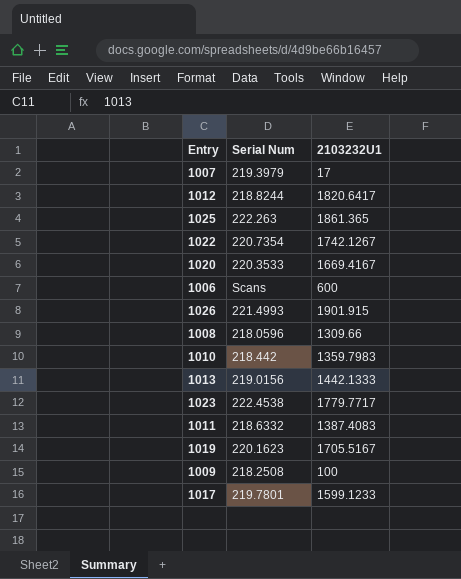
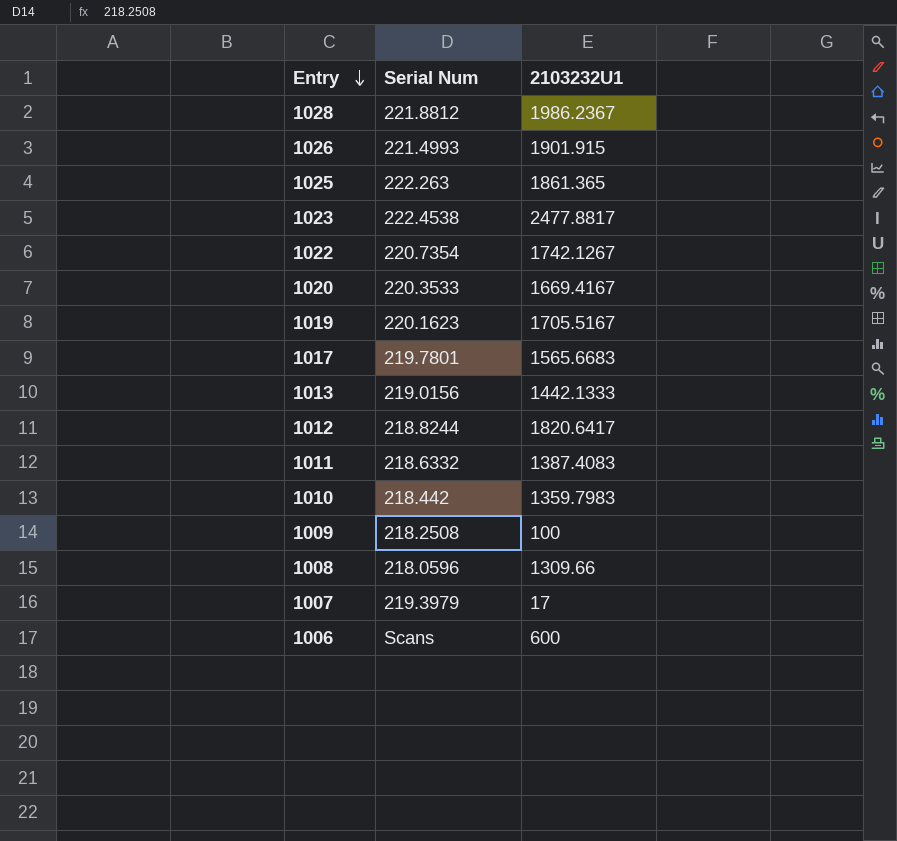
row order: none -> Entry descending
row 1028: none -> 221.8812 | 1986.2367
1023 | 2103232U1: 1779.7717 -> 2477.8817
1017 | 2103232U1: 1599.1233 -> 1565.6683

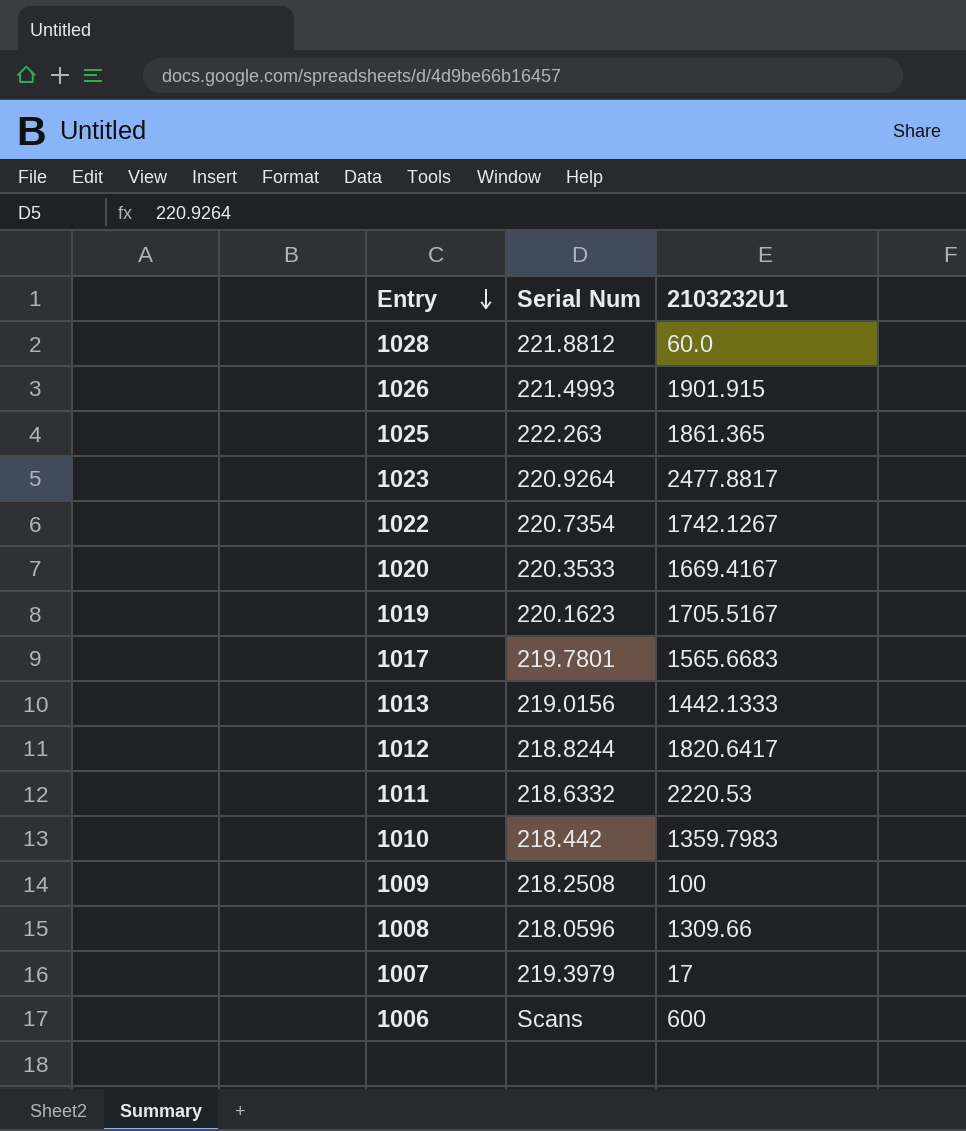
1028 | 2103232U1: 1986.2367 -> 60.0
1023 | Serial Num: 222.4538 -> 220.9264
1011 | 2103232U1: 1387.4083 -> 2220.53

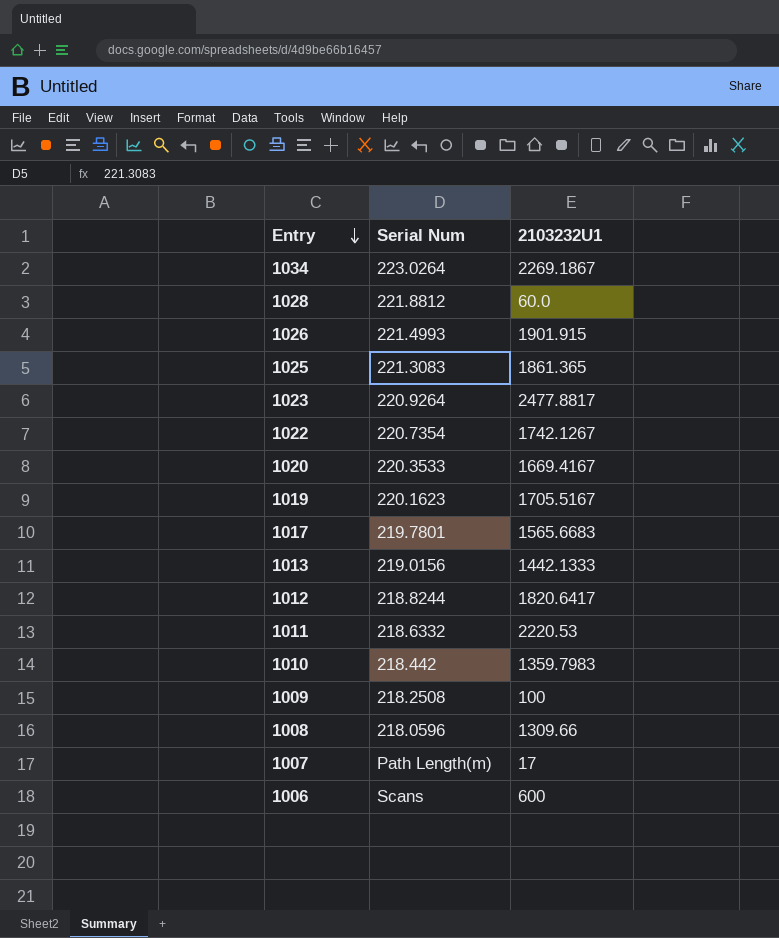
row 1034: none -> 223.0264 | 2269.1867
1025 | Serial Num: 222.263 -> 221.3083
1007 | Serial Num: 219.3979 -> Path Length(m)

